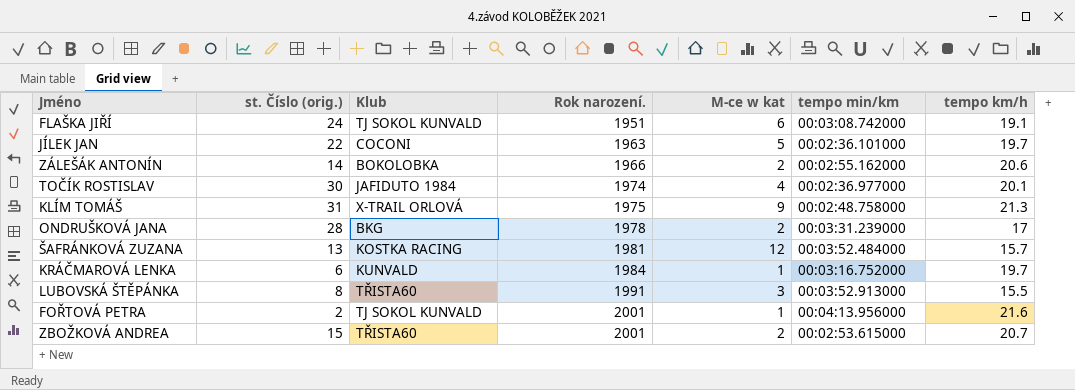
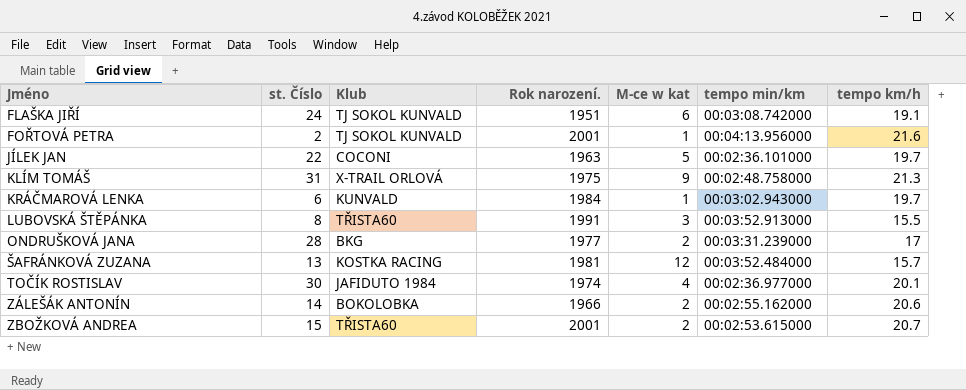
row order: Rok narození. ascending -> Jméno ascending
column name: st. Číslo (orig.) -> st. Číslo
KRÁČMAROVÁ LENKA | tempo min/km: 00:03:16.752000 -> 00:03:02.943000
ONDRUŠKOVÁ JANA | Rok narození.: 1978 -> 1977

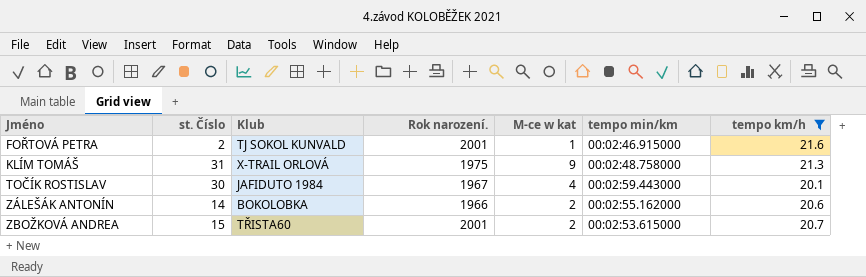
filter: none -> tempo km/h >= 20.1
FOŘTOVÁ PETRA | tempo min/km: 00:04:13.956000 -> 00:02:46.915000
TOČÍK ROSTISLAV | Rok narození.: 1974 -> 1967
TOČÍK ROSTISLAV | tempo min/km: 00:02:36.977000 -> 00:02:59.443000

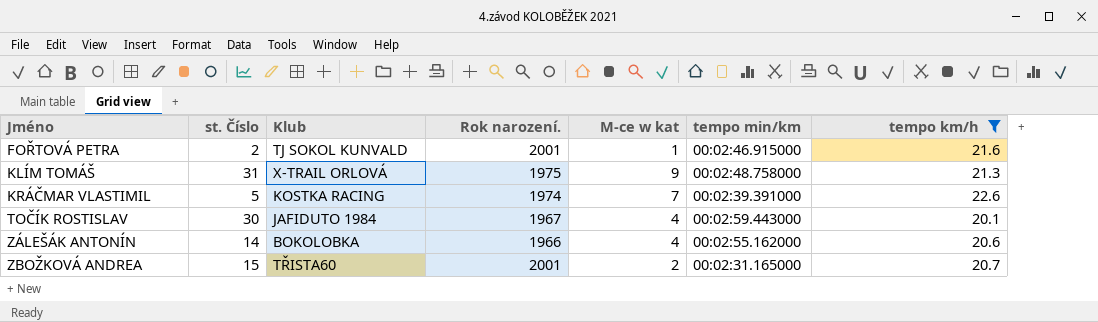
row KRÁČMAR VLASTIMIL: none -> 5 | KOSTKA RACING | 1974 | 7 | 00:02:39.391000 | 22.6
ZÁLEŠÁK ANTONÍN | M-ce w kat: 2 -> 4
ZBOŽKOVÁ ANDREA | tempo min/km: 00:02:53.615000 -> 00:02:31.165000

